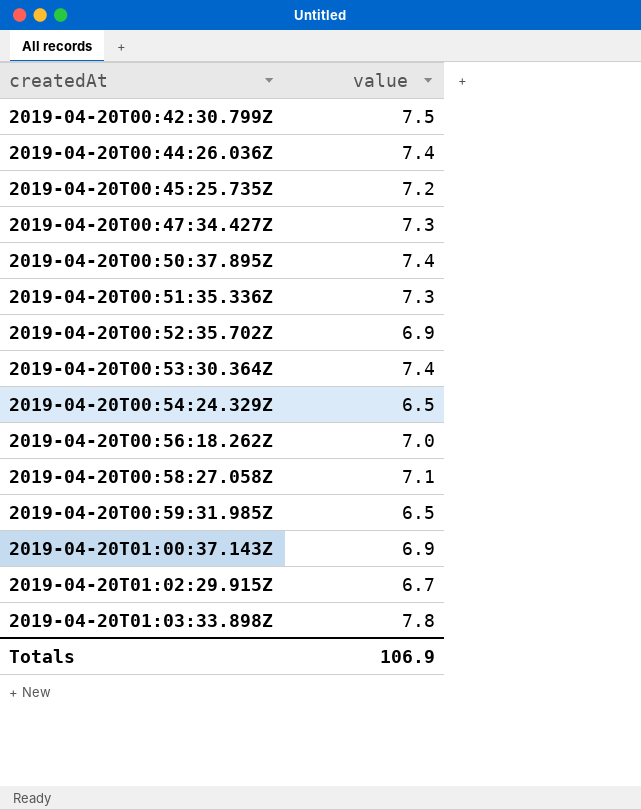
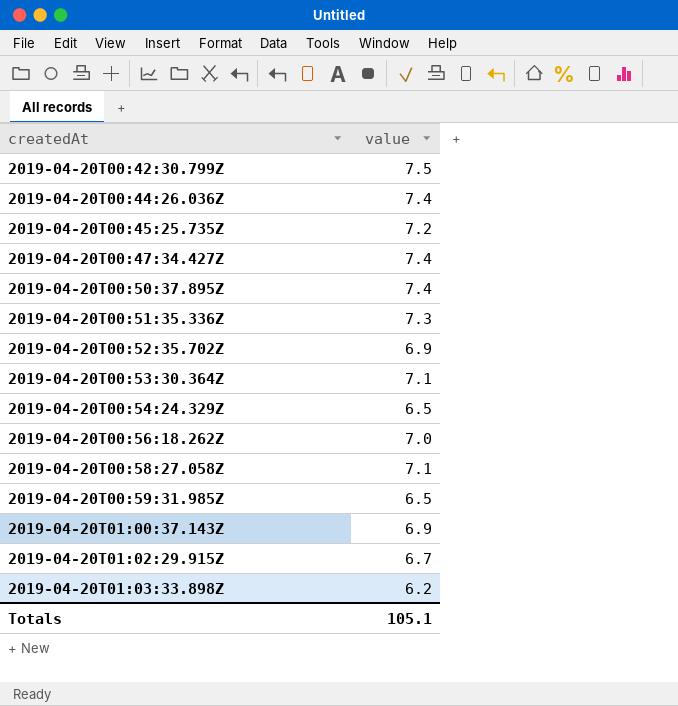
2019-04-20T00:47:34.427Z | value: 7.3 -> 7.4
2019-04-20T00:53:30.364Z | value: 7.4 -> 7.1
2019-04-20T01:03:33.898Z | value: 7.8 -> 6.2
Totals | value: 106.9 -> 105.1

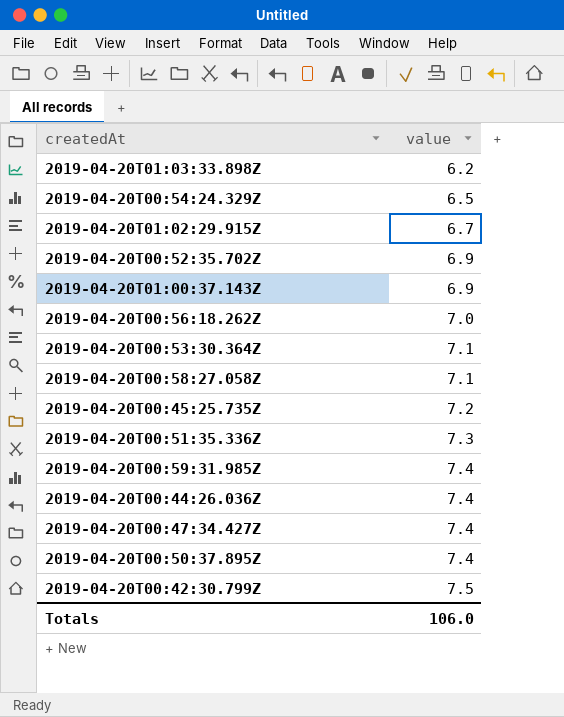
row order: createdAt ascending -> value ascending
2019-04-20T00:59:31.985Z | value: 6.5 -> 7.4
Totals | value: 105.1 -> 106.0

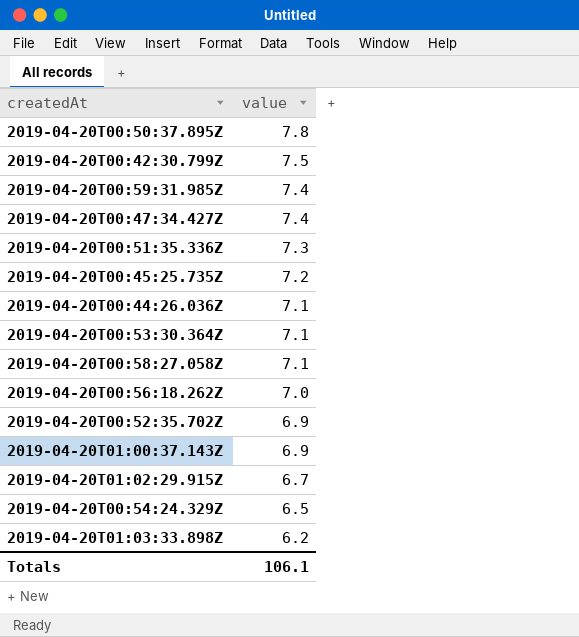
row order: value ascending -> value descending
2019-04-20T00:50:37.895Z | value: 7.4 -> 7.8
2019-04-20T00:44:26.036Z | value: 7.4 -> 7.1
Totals | value: 106.0 -> 106.1

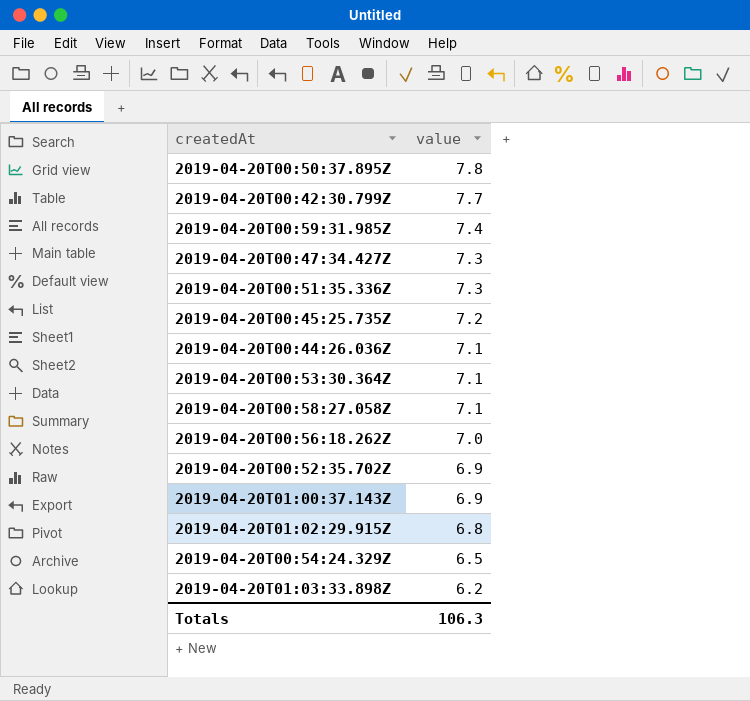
2019-04-20T00:42:30.799Z | value: 7.5 -> 7.7
2019-04-20T00:47:34.427Z | value: 7.4 -> 7.3
2019-04-20T01:02:29.915Z | value: 6.7 -> 6.8
Totals | value: 106.1 -> 106.3

